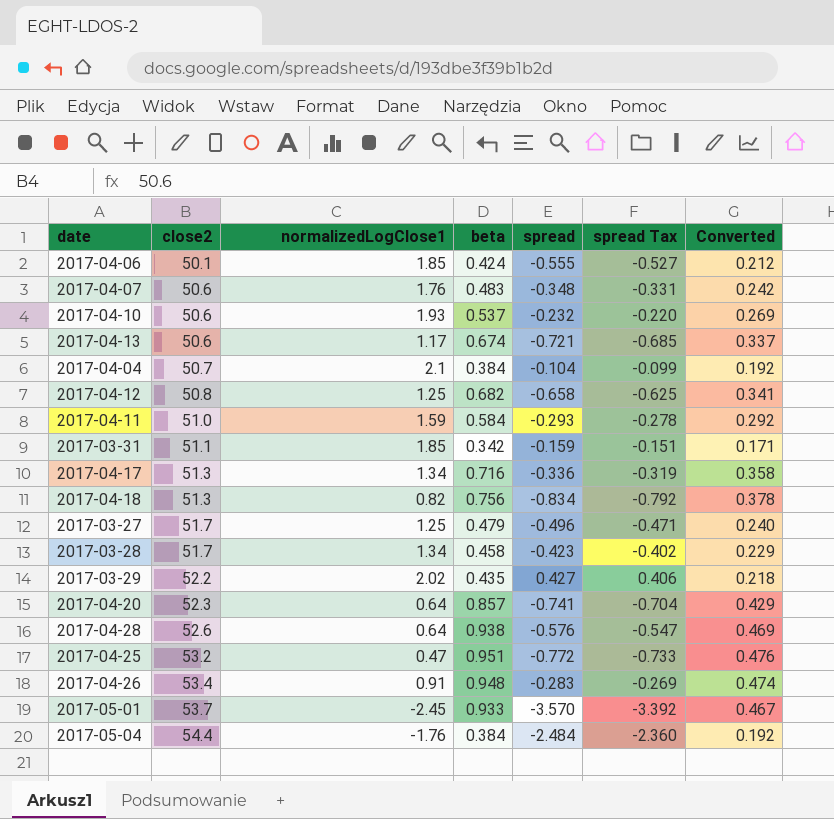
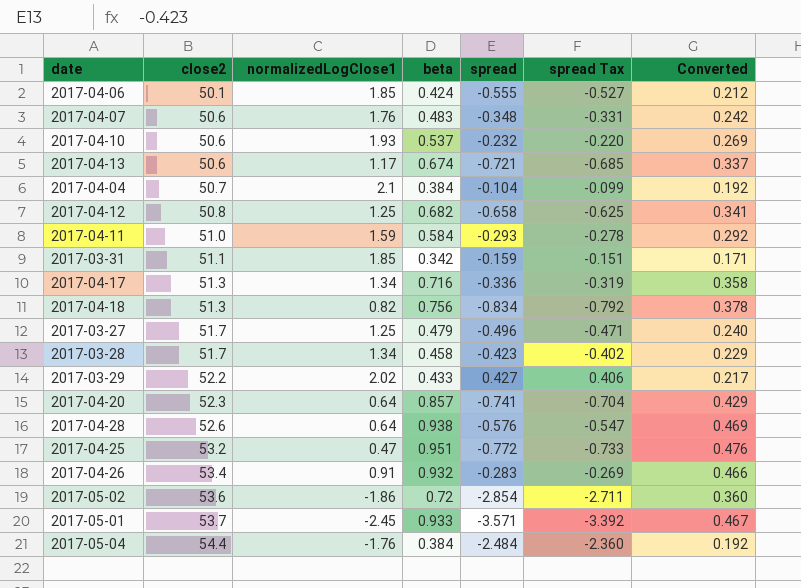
2017-03-29 | beta: 0.435 -> 0.433
2017-03-29 | Converted: 0.218 -> 0.217
2017-04-26 | beta: 0.948 -> 0.932
2017-04-26 | Converted: 0.474 -> 0.466
row 2017-05-02: none -> 53.6 | -1.86 | 0.72 | -2.854 | -2.711 | 0.360
2017-05-01 | spread: -3.570 -> -3.571

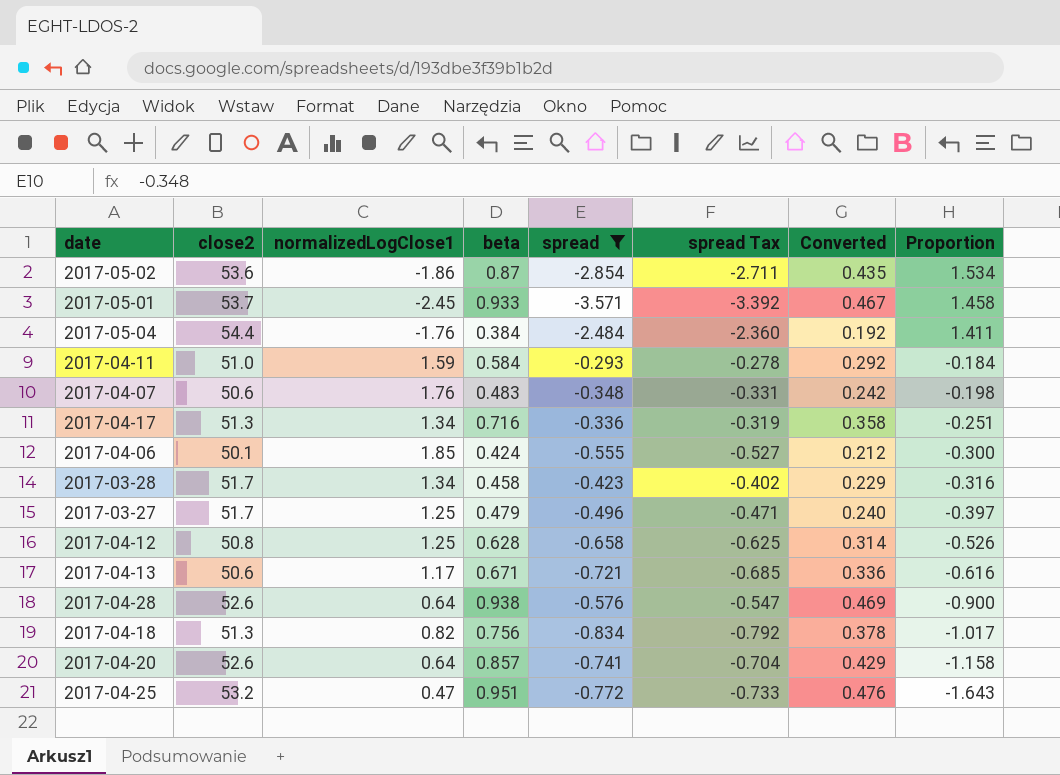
filter: none -> spread <= -0.293
row order: close2 ascending -> Proportion descending
column Proportion | formula: none -> [spread] / [normalizedLogClose1]
2017-05-02 | beta: 0.72 -> 0.87
2017-05-02 | Converted: 0.360 -> 0.435
2017-04-12 | beta: 0.682 -> 0.628
2017-04-12 | Converted: 0.341 -> 0.314
2017-04-13 | beta: 0.674 -> 0.671
2017-04-13 | Converted: 0.337 -> 0.336
2017-04-20 | close2: 52.3 -> 52.6

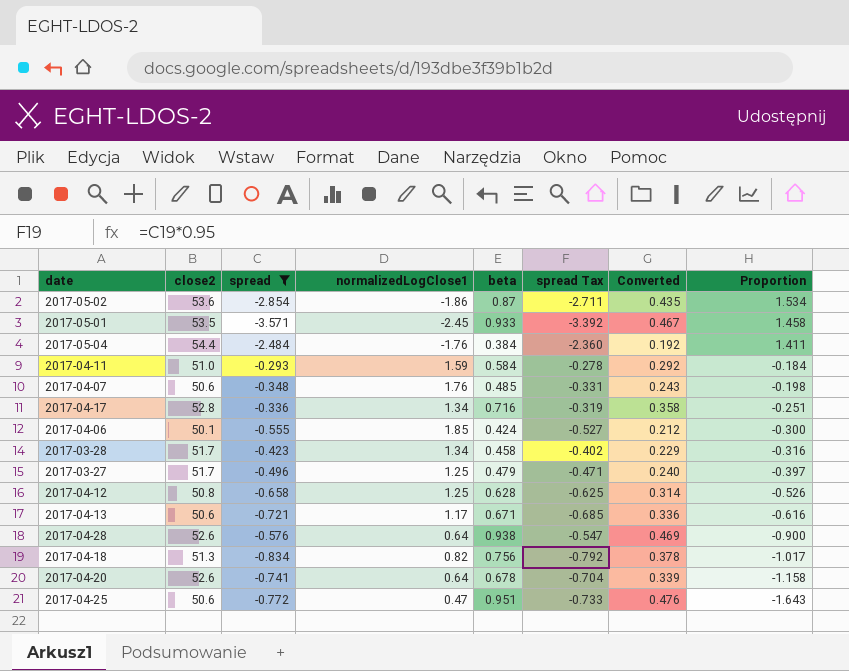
column spread | position: 5 -> 3
2017-05-01 | close2: 53.7 -> 53.5
2017-04-07 | beta: 0.483 -> 0.485
2017-04-07 | Converted: 0.242 -> 0.243
2017-04-17 | close2: 51.3 -> 52.8
2017-04-20 | beta: 0.857 -> 0.678
2017-04-20 | Converted: 0.429 -> 0.339
2017-04-25 | close2: 53.2 -> 50.6

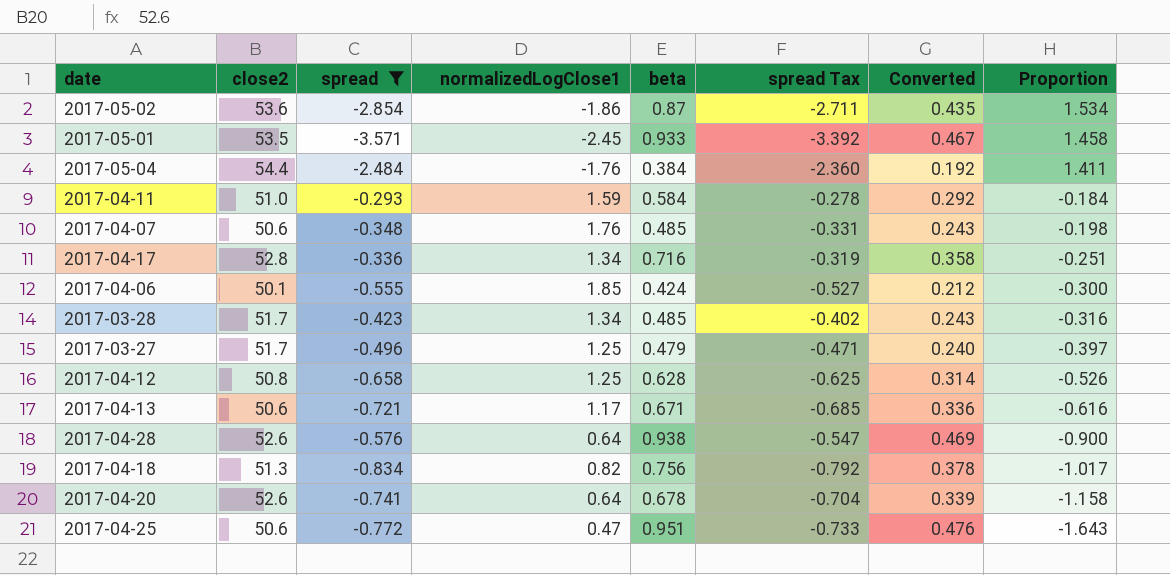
2017-03-28 | beta: 0.458 -> 0.485
2017-03-28 | Converted: 0.229 -> 0.243

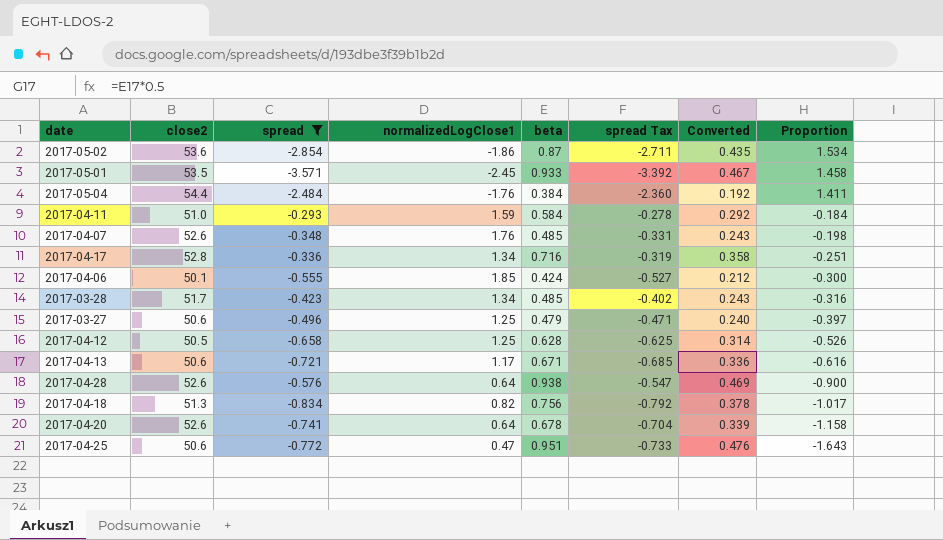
2017-04-07 | close2: 50.6 -> 52.6
2017-03-27 | close2: 51.7 -> 50.6
2017-04-12 | close2: 50.8 -> 50.5

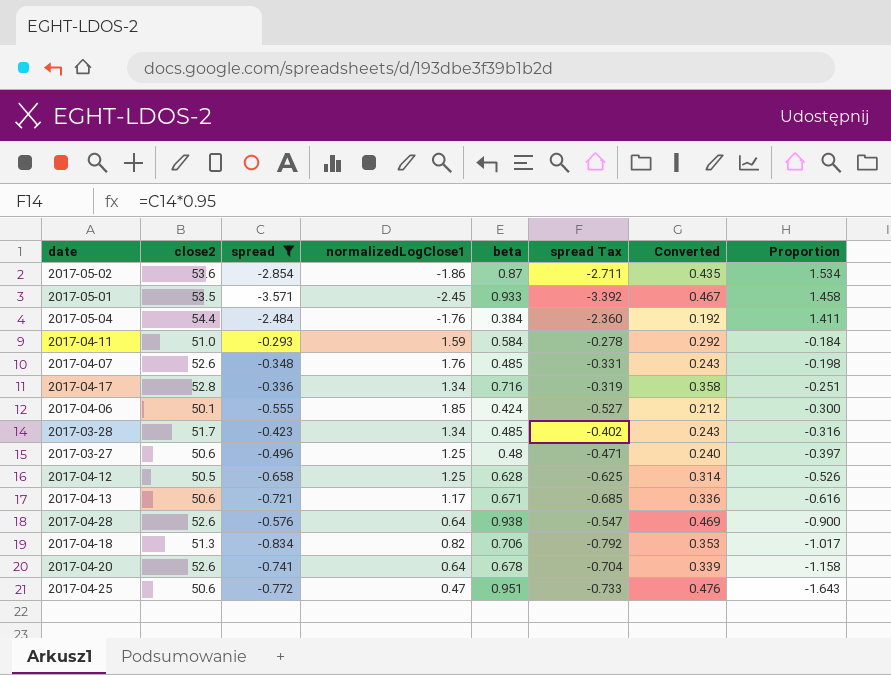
2017-03-27 | beta: 0.479 -> 0.48
2017-04-18 | beta: 0.756 -> 0.706
2017-04-18 | Converted: 0.378 -> 0.353

